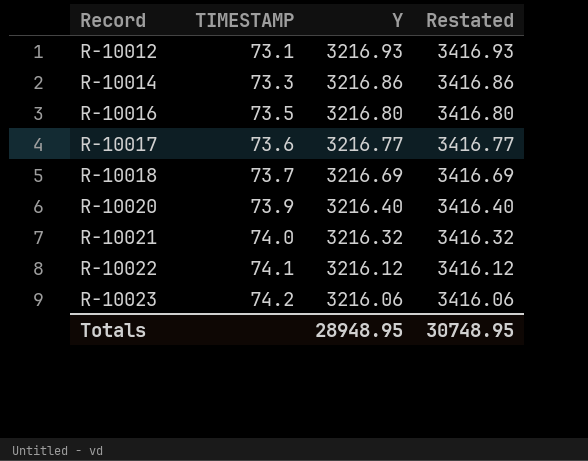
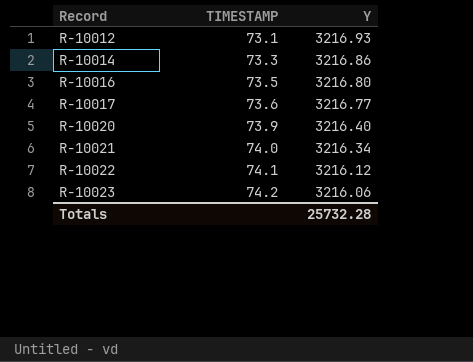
column Restated | formula: [Y] + 200 -> none
row R-10018: 73.7 | 3216.69 | 3416.69 -> none
R-10021 | Y: 3216.32 -> 3216.34
Totals | Y: 28948.95 -> 25732.28

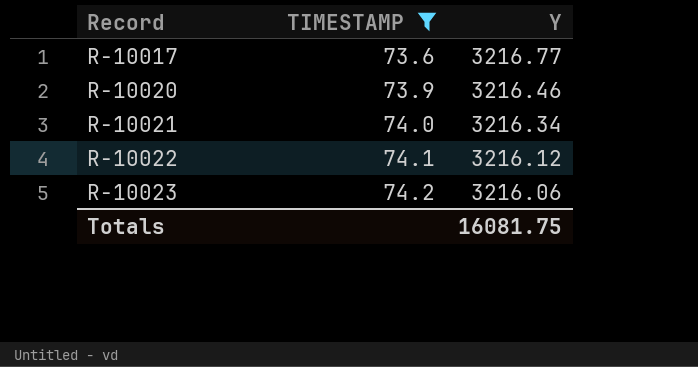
filter: none -> TIMESTAMP >= 73.6
R-10020 | Y: 3216.40 -> 3216.46
Totals | Y: 25732.28 -> 16081.75

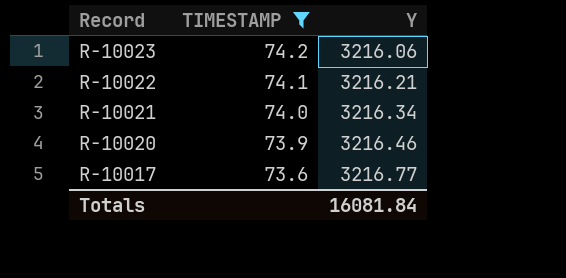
row order: Record ascending -> Record descending
R-10022 | Y: 3216.12 -> 3216.21
Totals | Y: 16081.75 -> 16081.84

